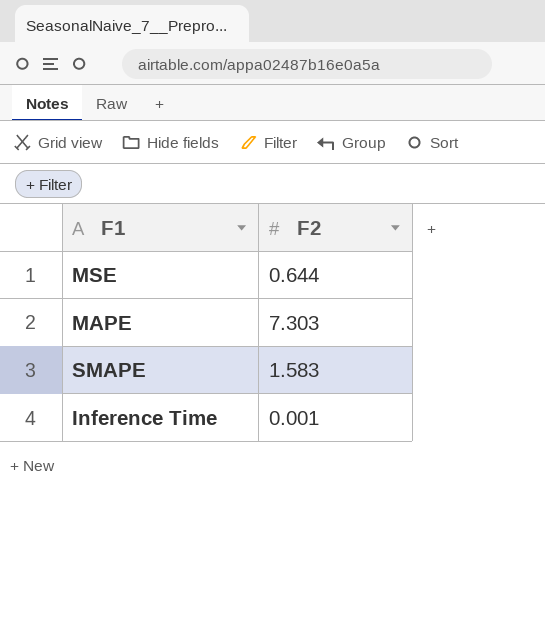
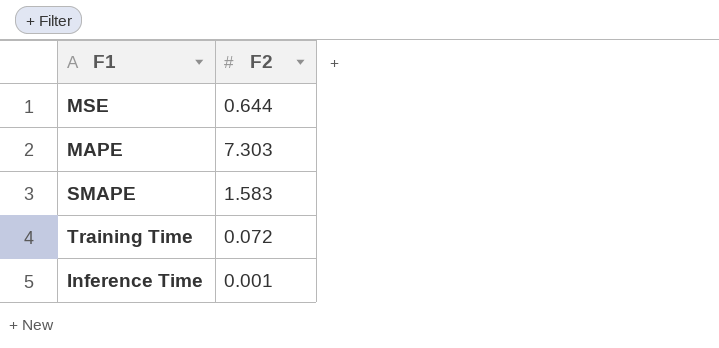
row Training Time: none -> 0.072

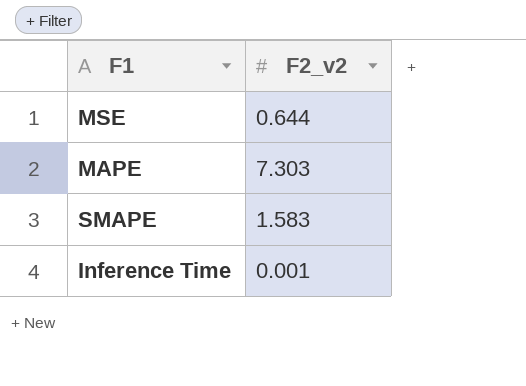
column name: F2 -> F2_v2
row Training Time: 0.072 -> none

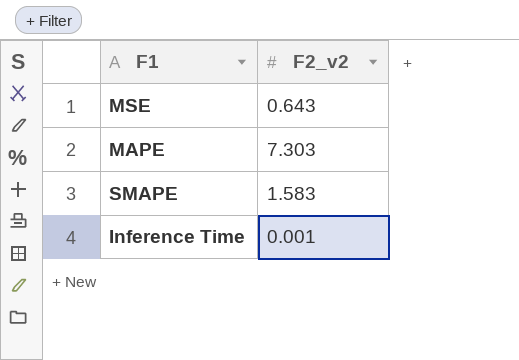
MSE | F2_v2: 0.644 -> 0.643

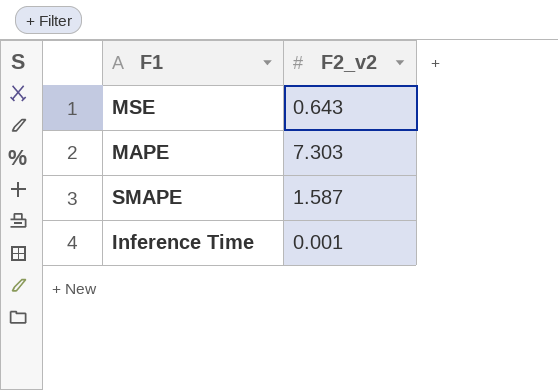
SMAPE | F2_v2: 1.583 -> 1.587

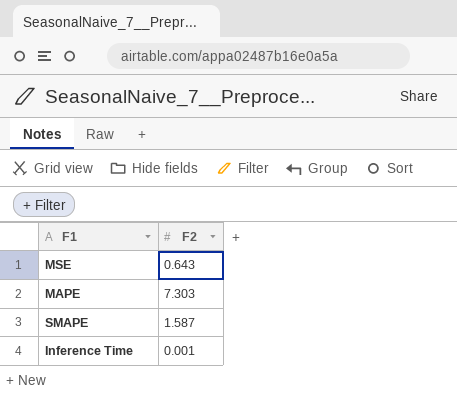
column name: F2_v2 -> F2

